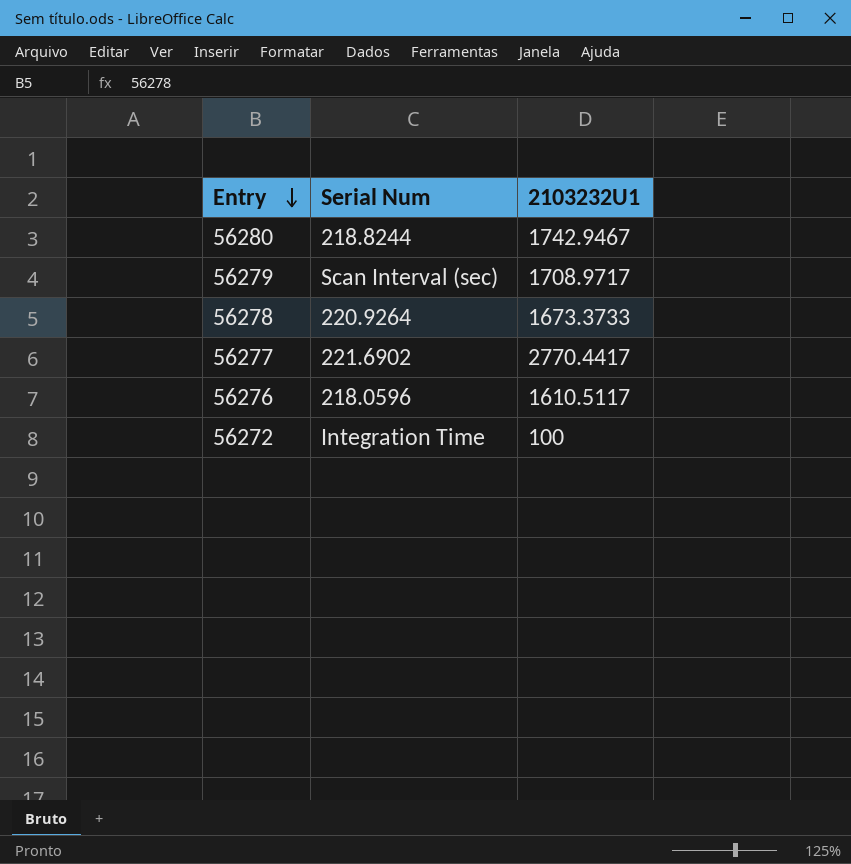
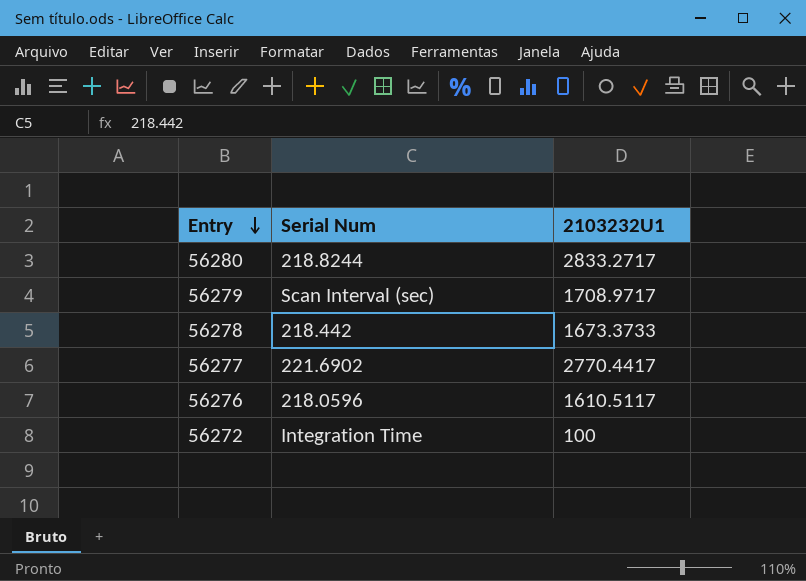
56280 | 2103232U1: 1742.9467 -> 2833.2717
56278 | Serial Num: 220.9264 -> 218.442

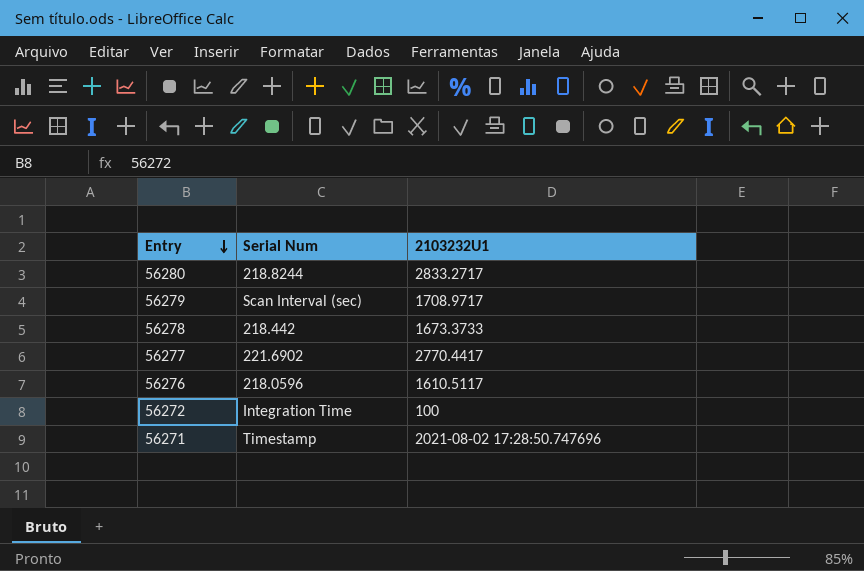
row 56271: none -> Timestamp | 2021-08-02 17:28:50.747696

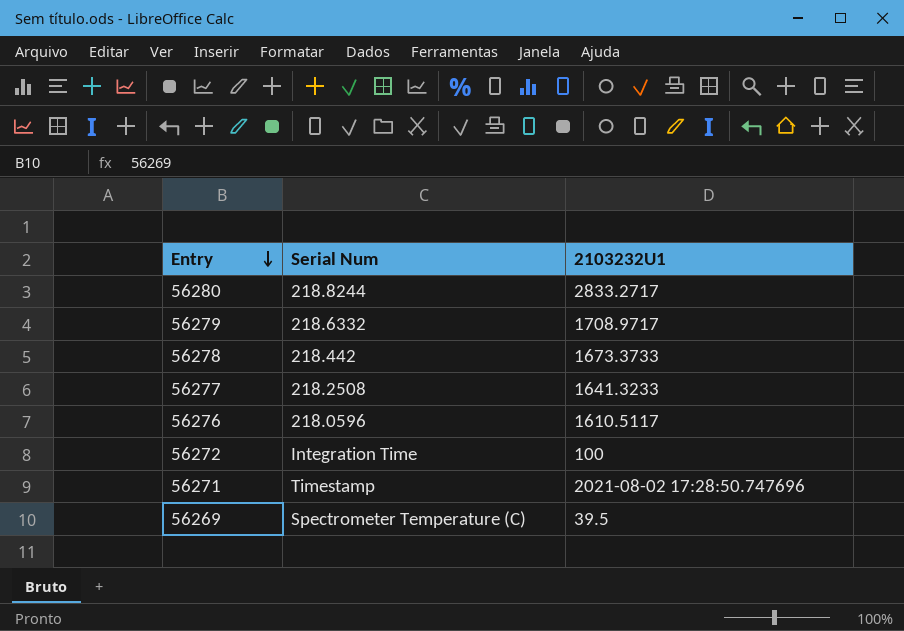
56279 | Serial Num: Scan Interval (sec) -> 218.6332
56277 | Serial Num: 221.6902 -> 218.2508
56277 | 2103232U1: 2770.4417 -> 1641.3233
row 56269: none -> Spectrometer Temperature (C) | 39.5

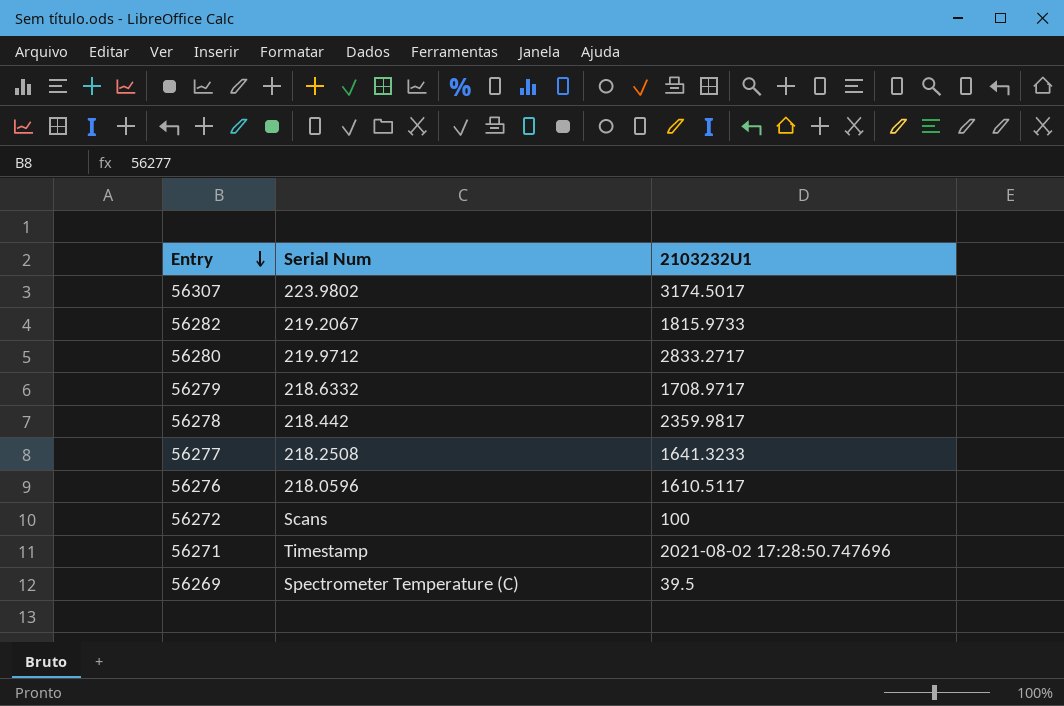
row 56307: none -> 223.9802 | 3174.5017
row 56282: none -> 219.2067 | 1815.9733
56280 | Serial Num: 218.8244 -> 219.9712
56278 | 2103232U1: 1673.3733 -> 2359.9817
56272 | Serial Num: Integration Time -> Scans

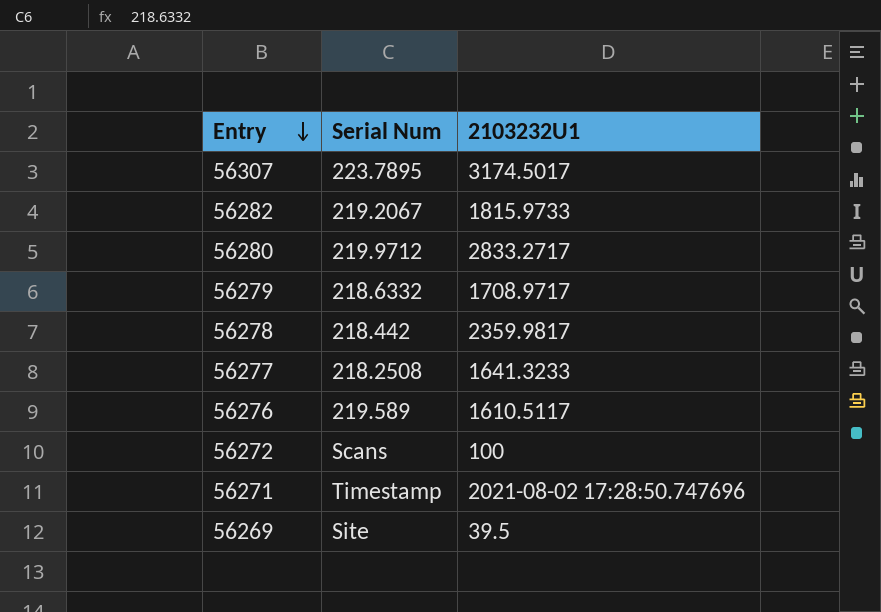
56307 | Serial Num: 223.9802 -> 223.7895
56276 | Serial Num: 218.0596 -> 219.589
56269 | Serial Num: Spectrometer Temperature (C) -> Site

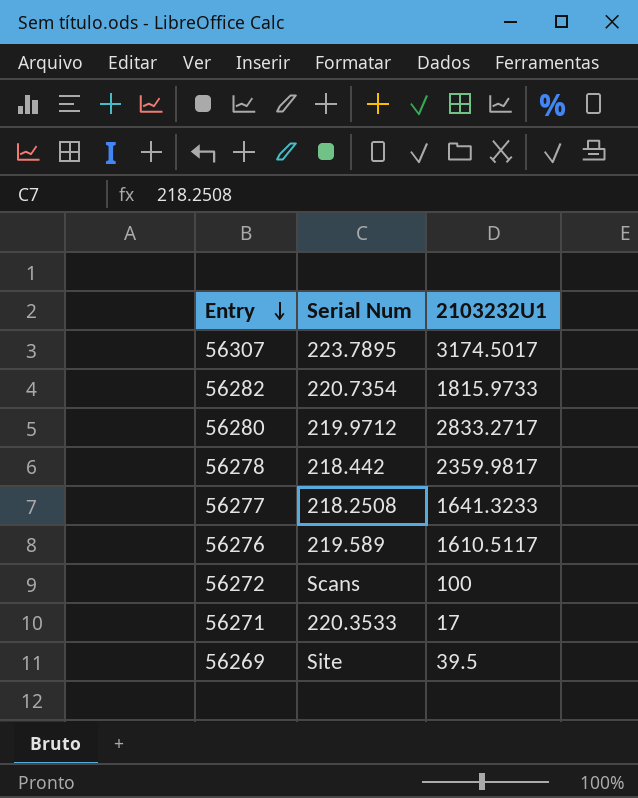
row 56279: 218.6332 | 1708.9717 -> none
56282 | Serial Num: 219.2067 -> 220.7354
56271 | Serial Num: Timestamp -> 220.3533
56271 | 2103232U1: 2021-08-02 17:28:50.747696 -> 17

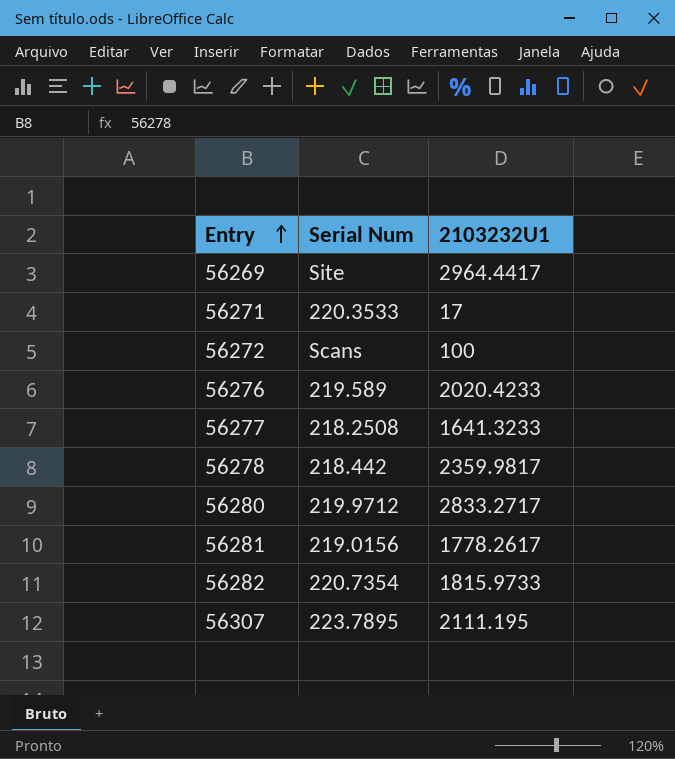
row order: Entry descending -> Entry ascending
56269 | 2103232U1: 39.5 -> 2964.4417
56276 | 2103232U1: 1610.5117 -> 2020.4233
row 56281: none -> 219.0156 | 1778.2617
56307 | 2103232U1: 3174.5017 -> 2111.195

